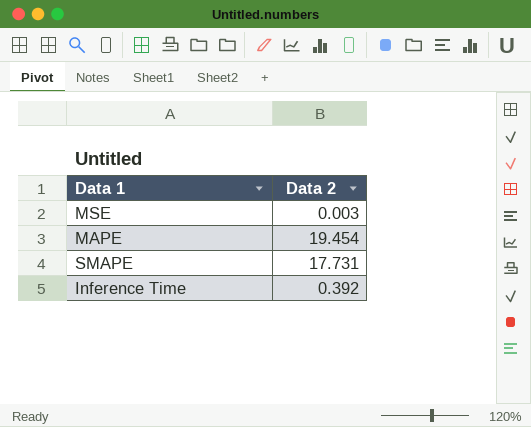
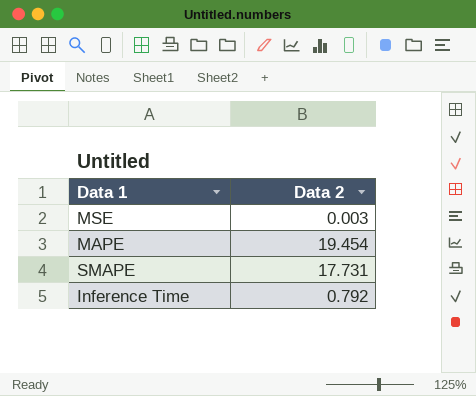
Inference Time | Data 2: 0.392 -> 0.792

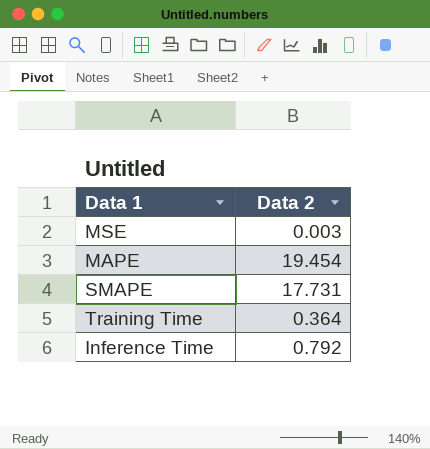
row Training Time: none -> 0.364

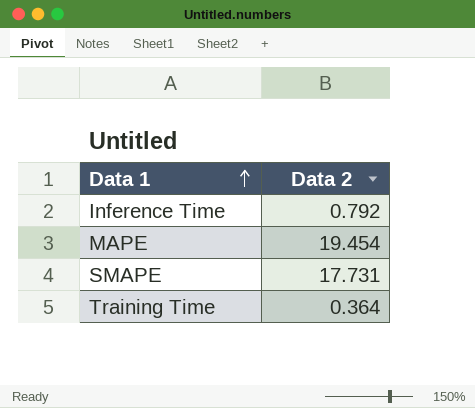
row order: none -> Data 1 ascending
row MSE: 0.003 -> none

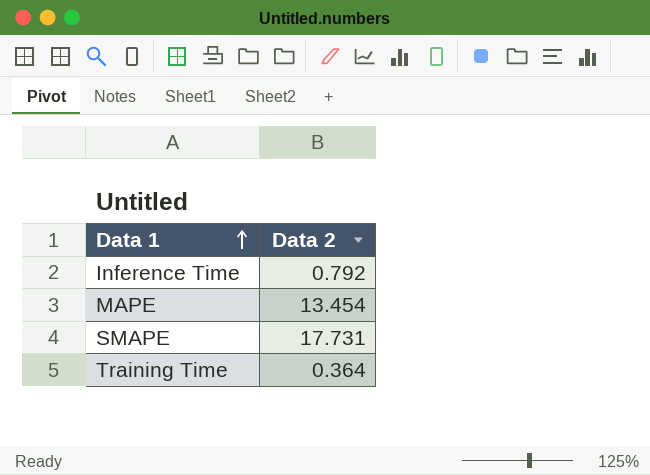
MAPE | Data 2: 19.454 -> 13.454

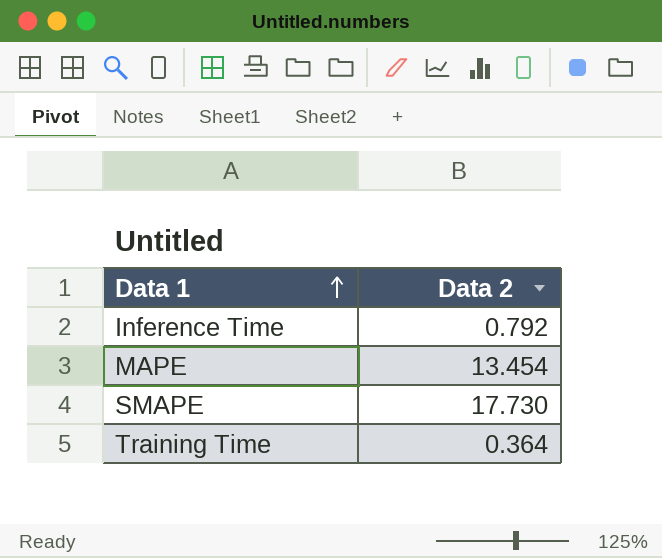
SMAPE | Data 2: 17.731 -> 17.730

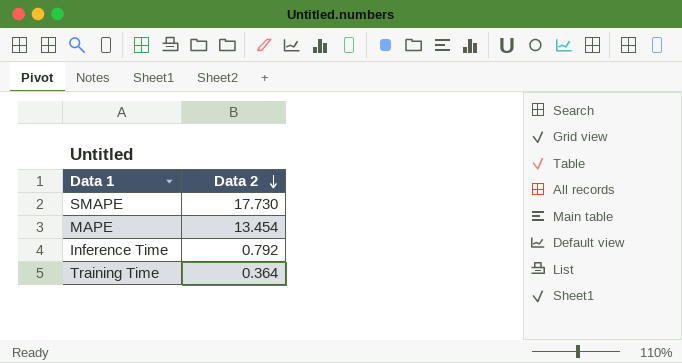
row order: Data 1 ascending -> Data 2 descending

